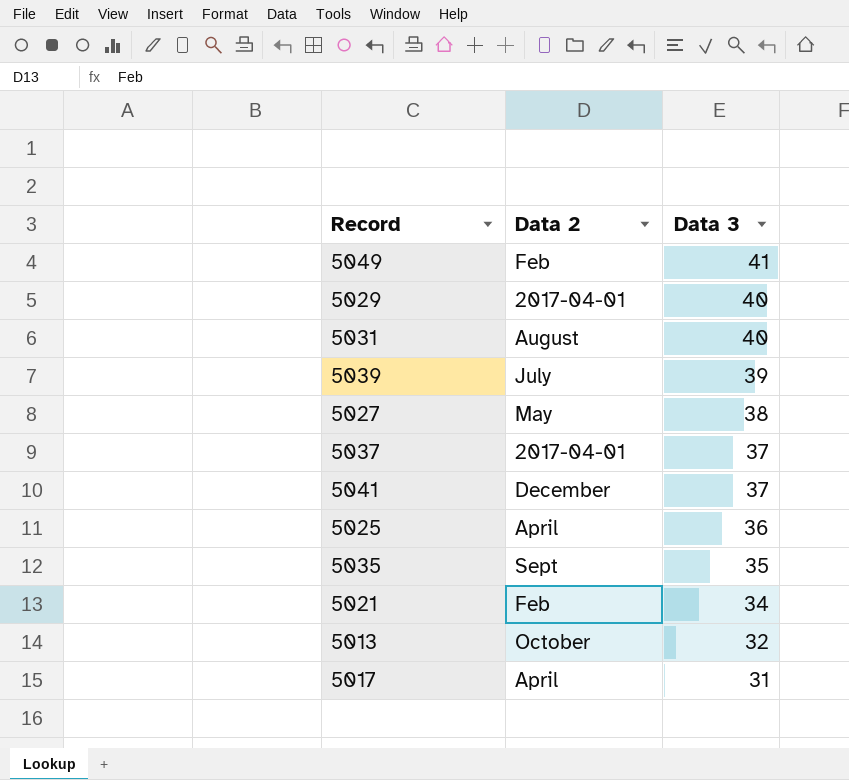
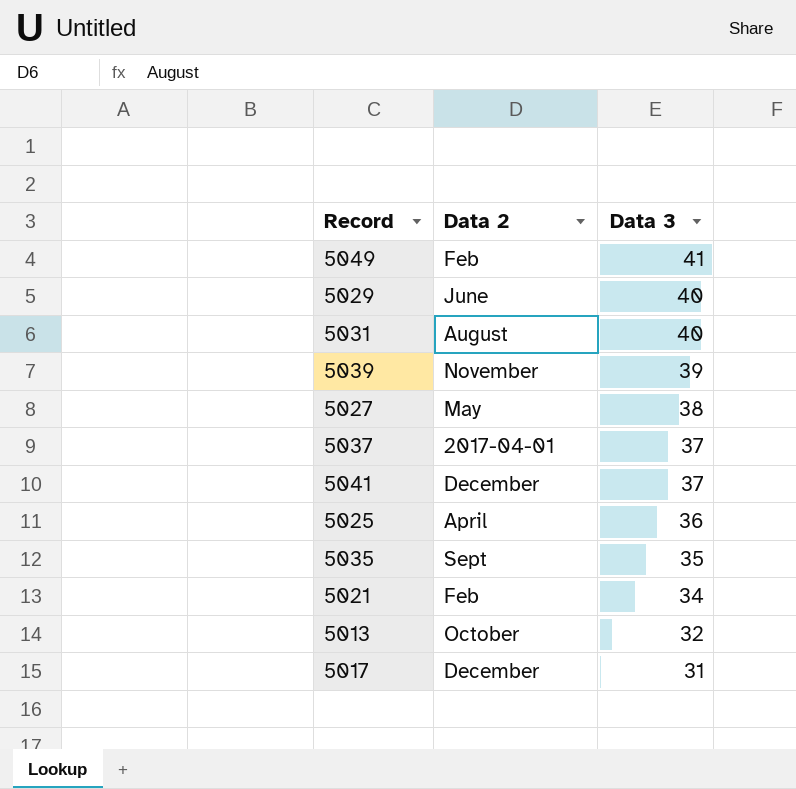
5029 | Data 2: 2017-04-01 -> June
5039 | Data 2: July -> November
5017 | Data 2: April -> December

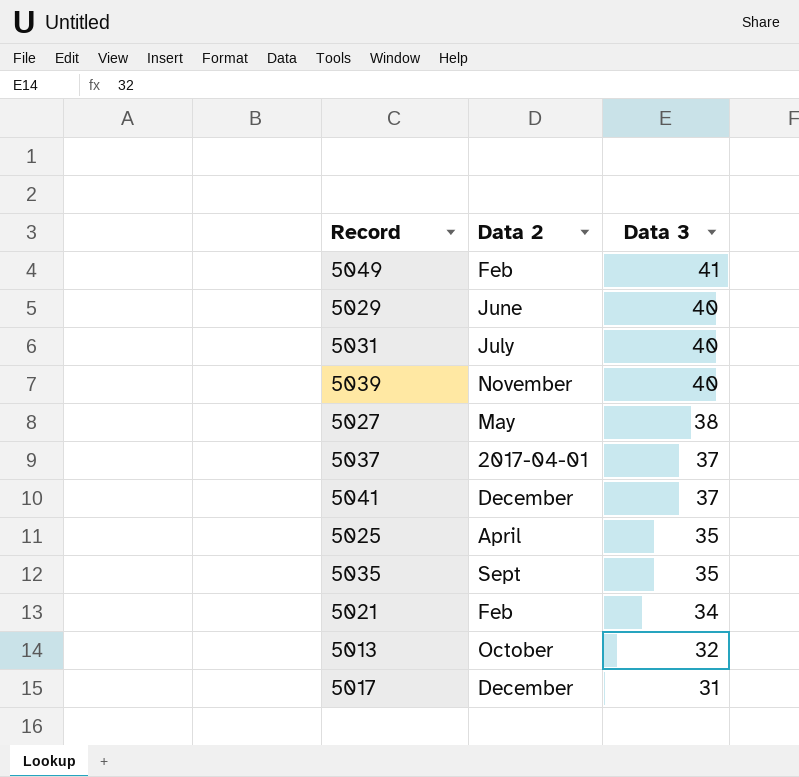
5031 | Data 2: August -> July
5039 | Data 3: 39 -> 40
5025 | Data 3: 36 -> 35

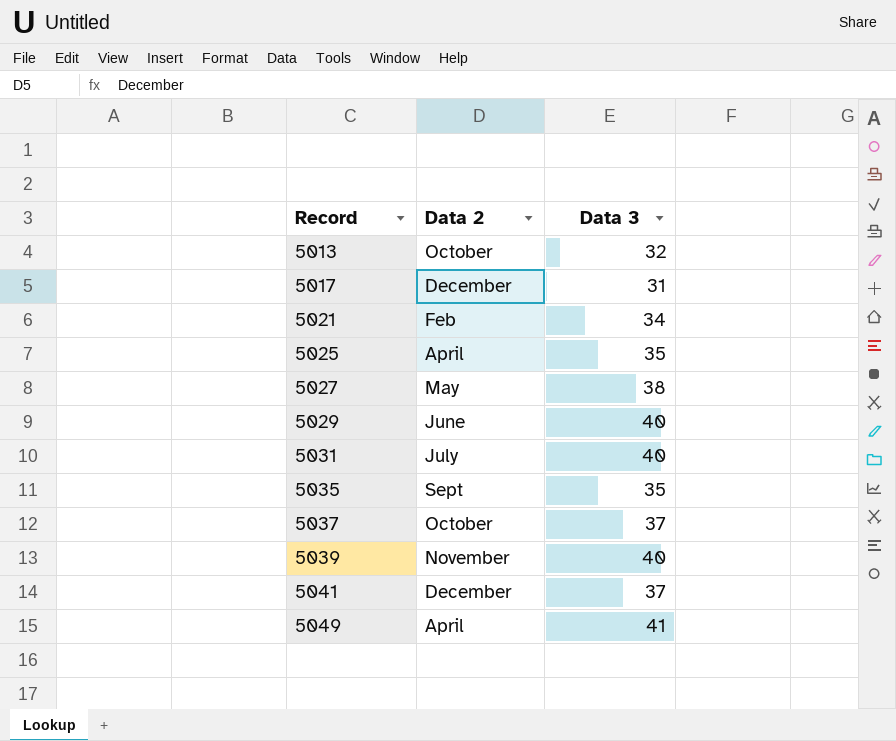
row order: Data 3 descending -> Record ascending
5037 | Data 2: 2017-04-01 -> October
5049 | Data 2: Feb -> April

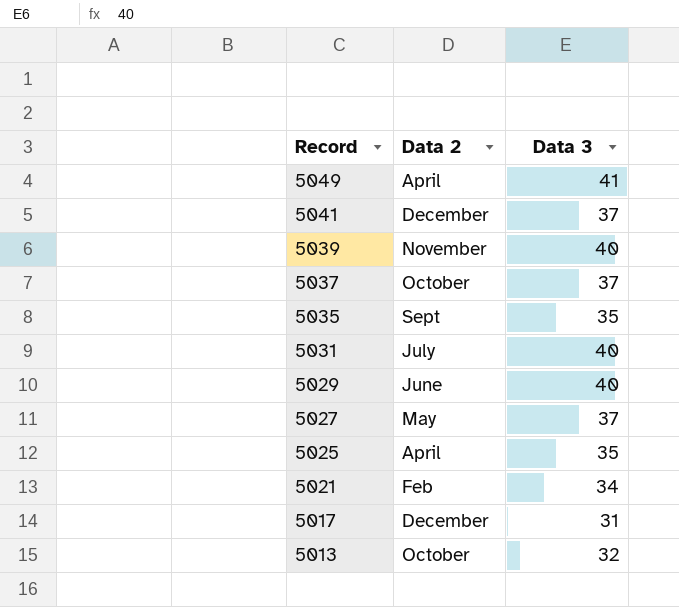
row order: Record ascending -> Record descending
5027 | Data 3: 38 -> 37

